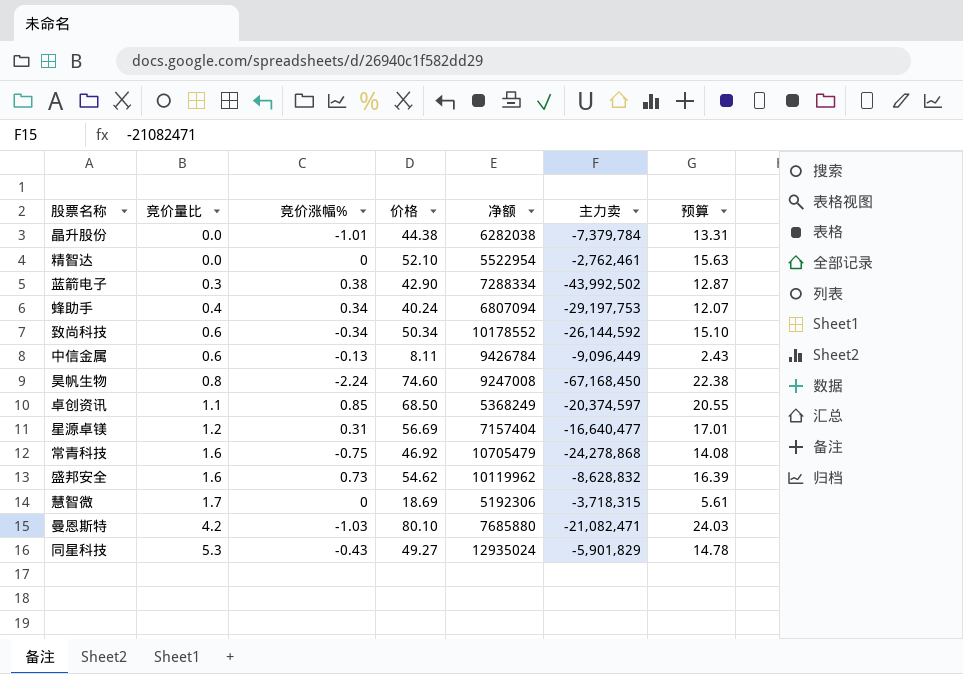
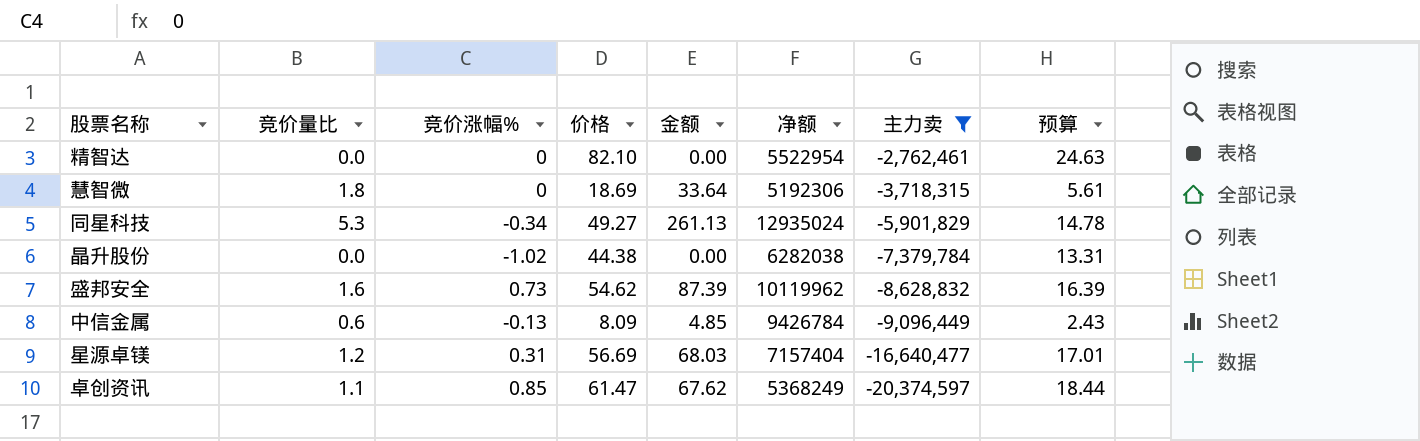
filter: none -> 主力卖 >= -20,374,597
row order: 竞价量比 ascending -> 主力卖 descending
column 金额 | formula: none -> [竞价量比] * [价格]
精智达 | 价格: 52.10 -> 82.10
精智达 | 预算: 15.63 -> 24.63
慧智微 | 竞价量比: 1.7 -> 1.8
同星科技 | 竞价涨幅%: -0.43 -> -0.34
晶升股份 | 竞价涨幅%: -1.01 -> -1.02
中信金属 | 价格: 8.11 -> 8.09
卓创资讯 | 价格: 68.50 -> 61.47
卓创资讯 | 预算: 20.55 -> 18.44

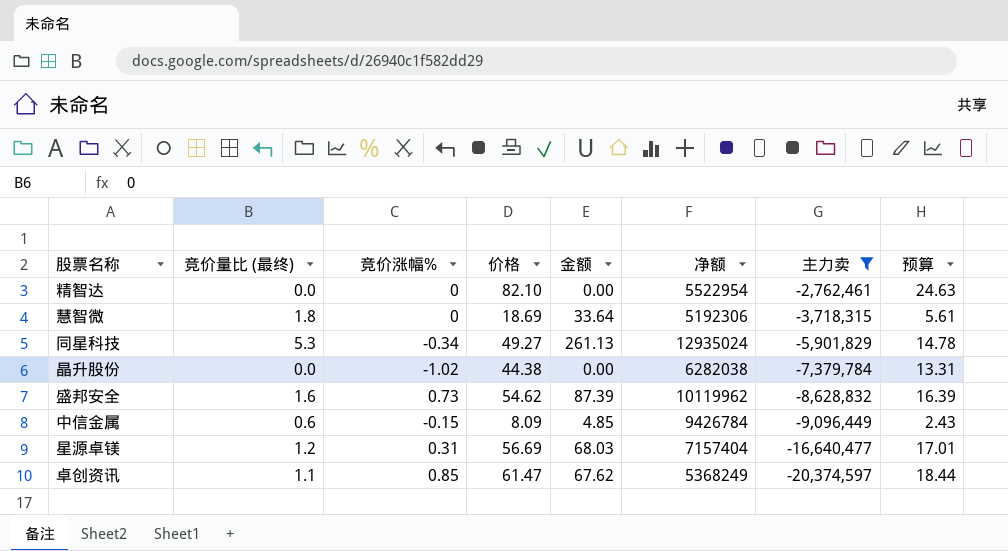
column name: 竞价量比 -> 竞价量比 (最终)
中信金属 | 竞价涨幅%: -0.13 -> -0.15

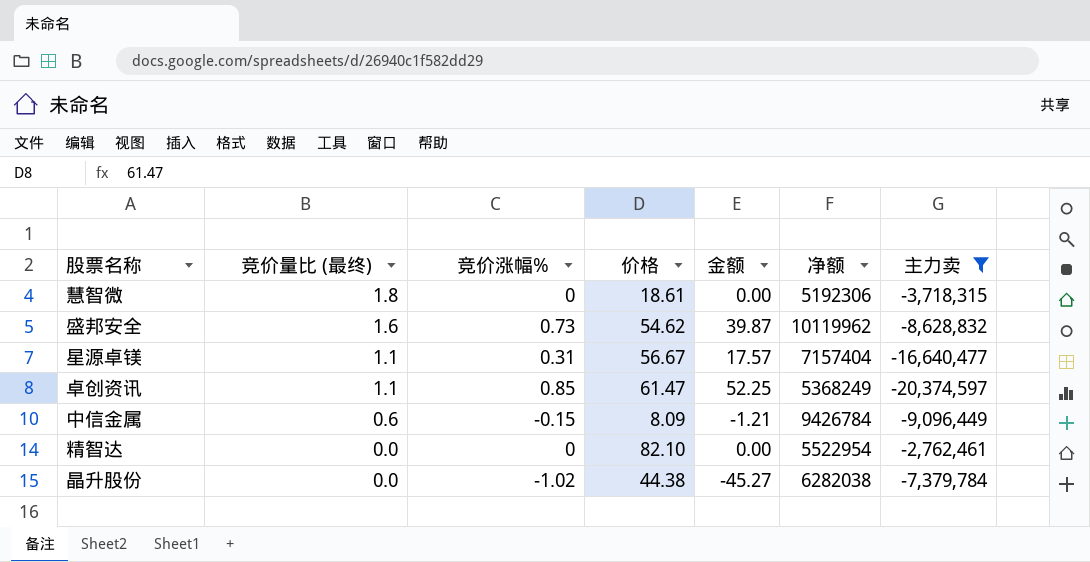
row order: 主力卖 descending -> 竞价量比 (最终) descending
column 预算 | formula: [价格] * 0.3 -> none
column 金额 | formula: [竞价量比 (最终)] * [价格] -> [竞价涨幅%] * [价格]
row 同星科技: 5.3 | -0.34 | 49.27 | 261.13 | 12935024 | -5,901,829 | 14.78 -> none
慧智微 | 价格: 18.69 -> 18.61
星源卓镁 | 竞价量比 (最终): 1.2 -> 1.1
星源卓镁 | 价格: 56.69 -> 56.67

